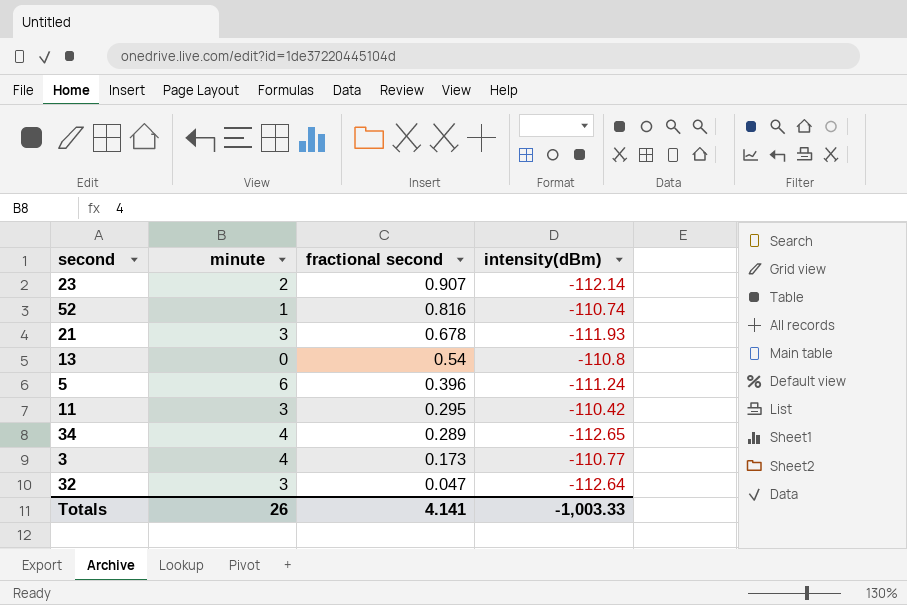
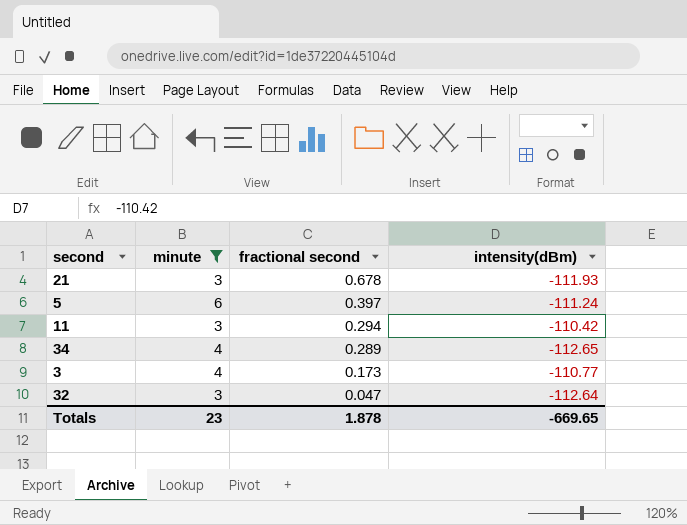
filter: none -> minute >= 3
5 | fractional second: 0.396 -> 0.397
11 | fractional second: 0.295 -> 0.294
Totals | minute: 26 -> 23
Totals | fractional second: 4.141 -> 1.878
Totals | intensity(dBm): -1,003.33 -> -669.65

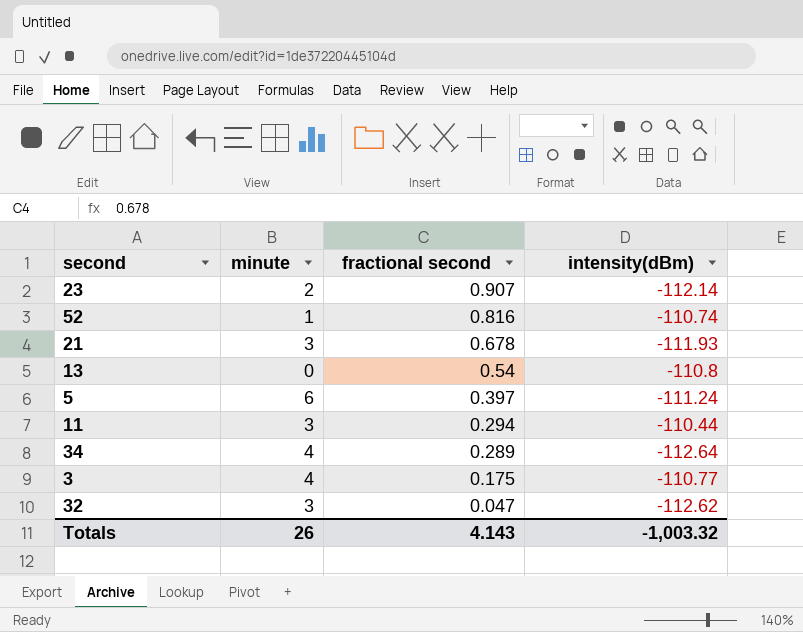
filter: minute >= 3 -> none
11 | intensity(dBm): -110.42 -> -110.44
34 | intensity(dBm): -112.65 -> -112.64
3 | fractional second: 0.173 -> 0.175
32 | intensity(dBm): -112.64 -> -112.62
Totals | minute: 23 -> 26
Totals | fractional second: 1.878 -> 4.143
Totals | intensity(dBm): -669.65 -> -1,003.32

